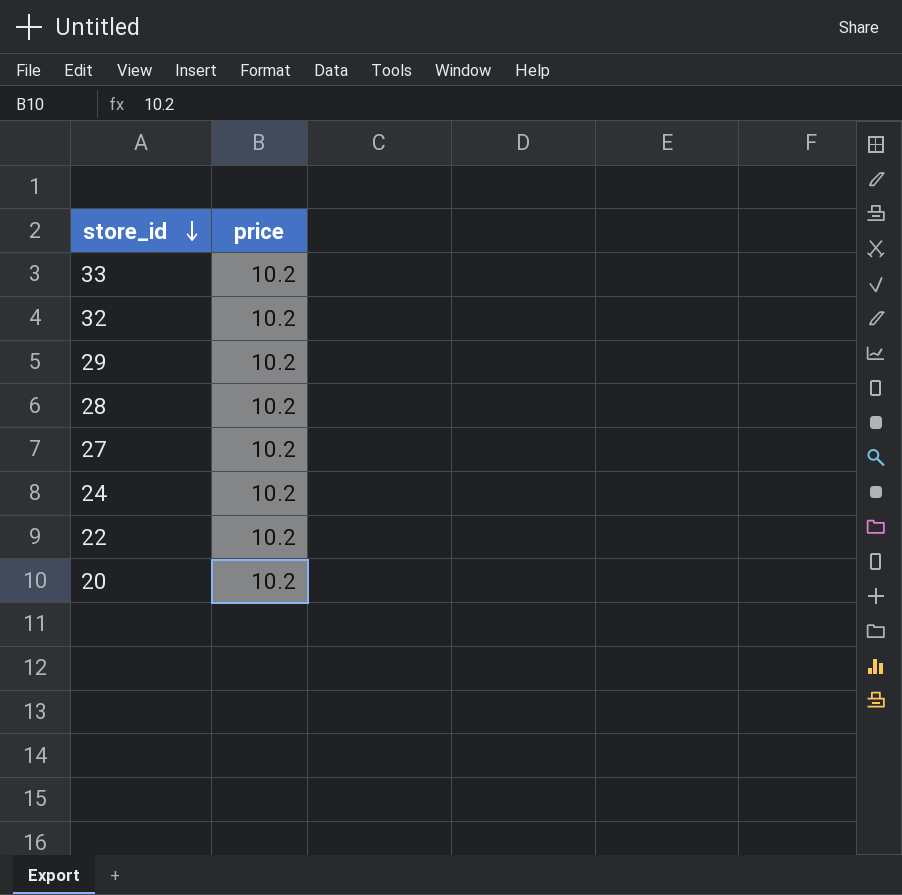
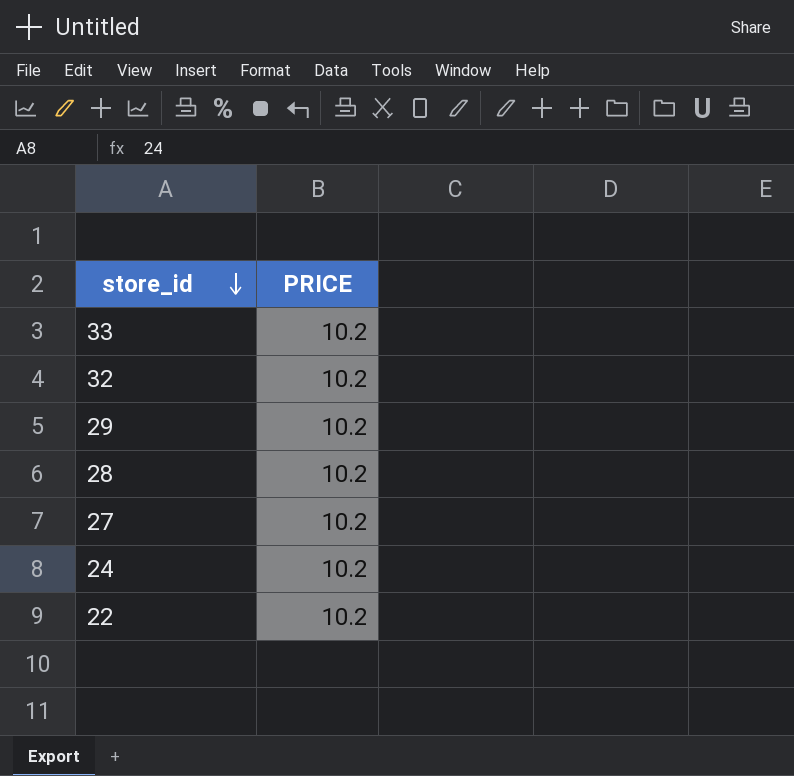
column name: price -> PRICE
row 20: 10.2 -> none

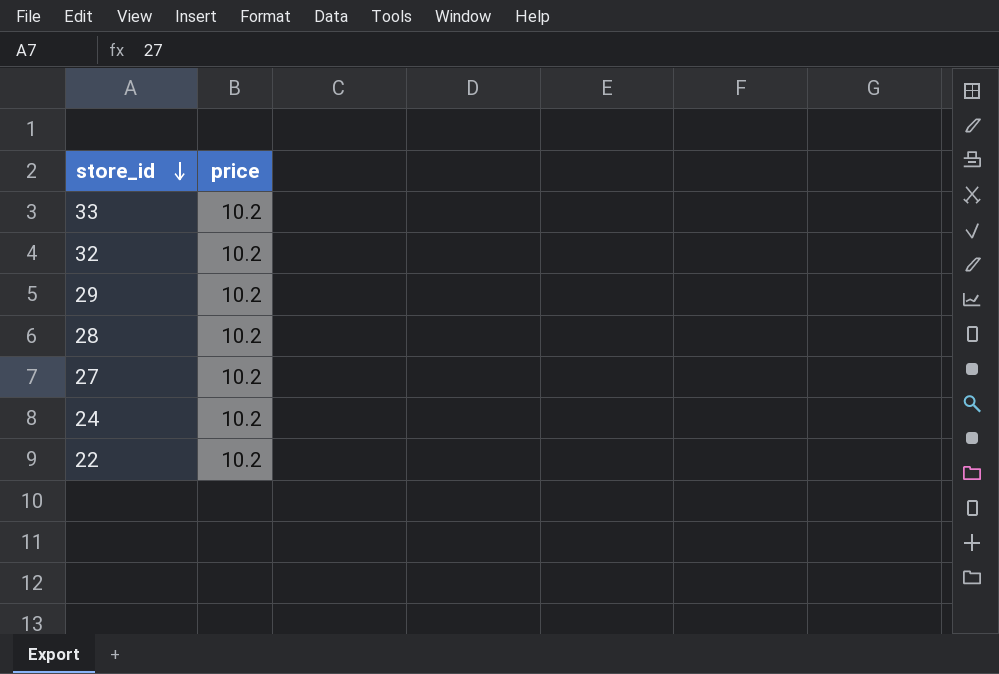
column name: PRICE -> price

